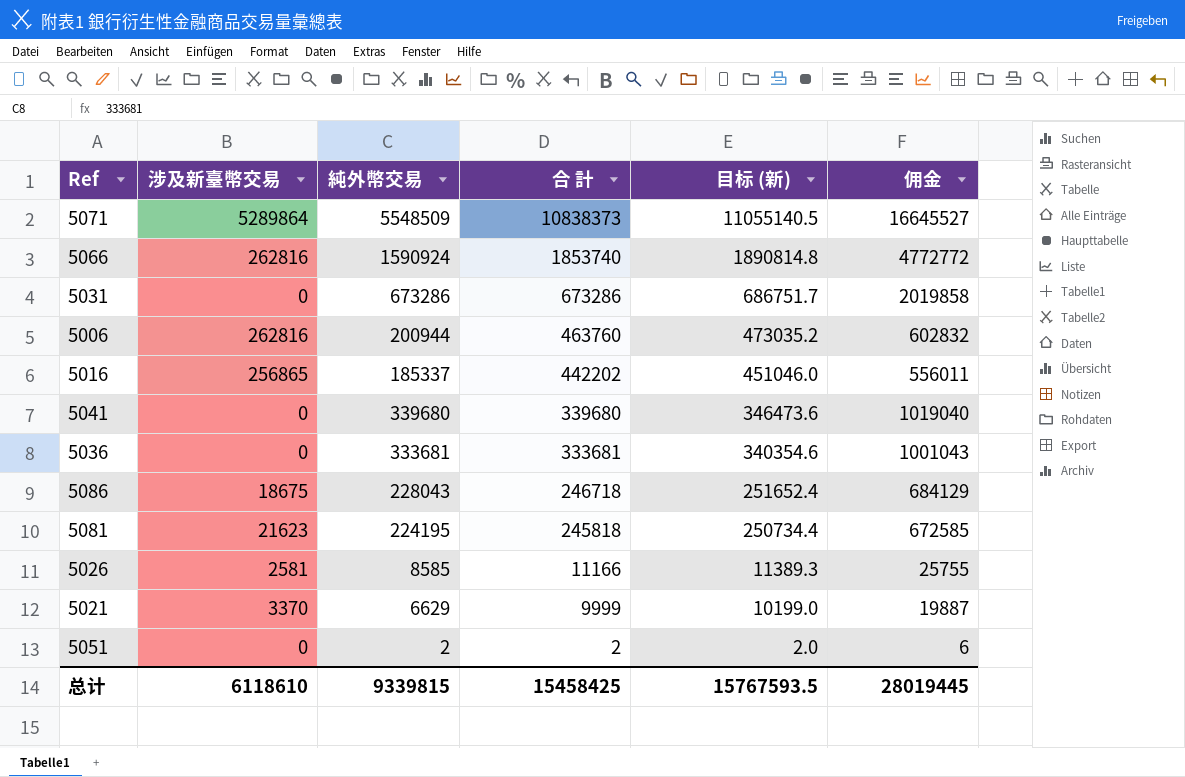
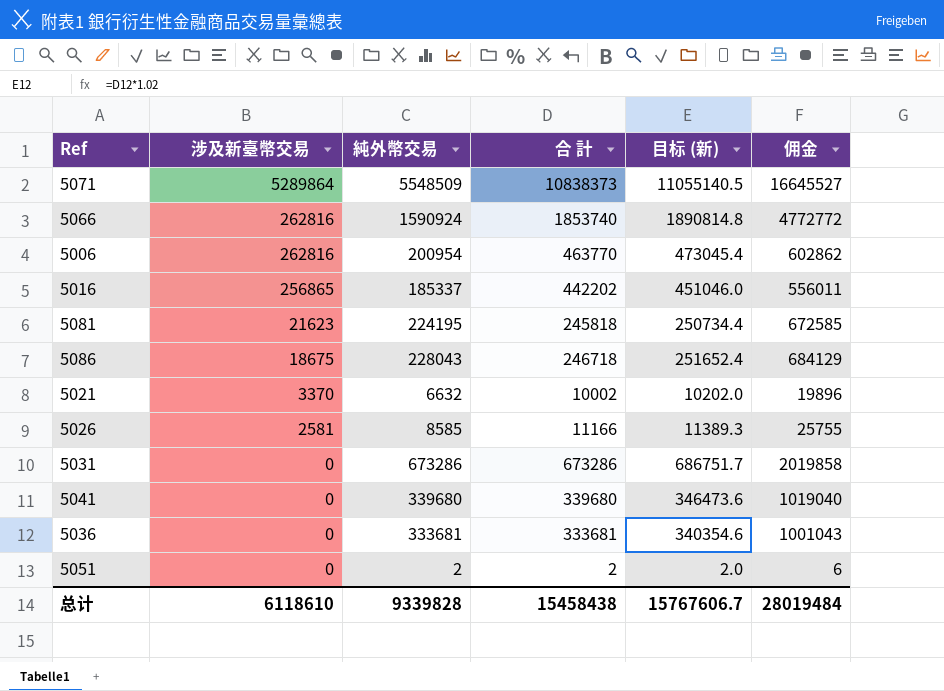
row order: 合 計 descending -> 涉及新臺幣交易 descending
5006 | 純外幣交易: 200944 -> 200954
5006 | 合 計: 463760 -> 463770
5006 | 目标 (新): 473035.2 -> 473045.4
5006 | 佣金: 602832 -> 602862
5021 | 純外幣交易: 6629 -> 6632
5021 | 合 計: 9999 -> 10002
5021 | 目标 (新): 10199.0 -> 10202.0
5021 | 佣金: 19887 -> 19896
总计 | 純外幣交易: 9339815 -> 9339828
总计 | 合 計: 15458425 -> 15458438
总计 | 目标 (新): 15767593.5 -> 15767606.7
总计 | 佣金: 28019445 -> 28019484

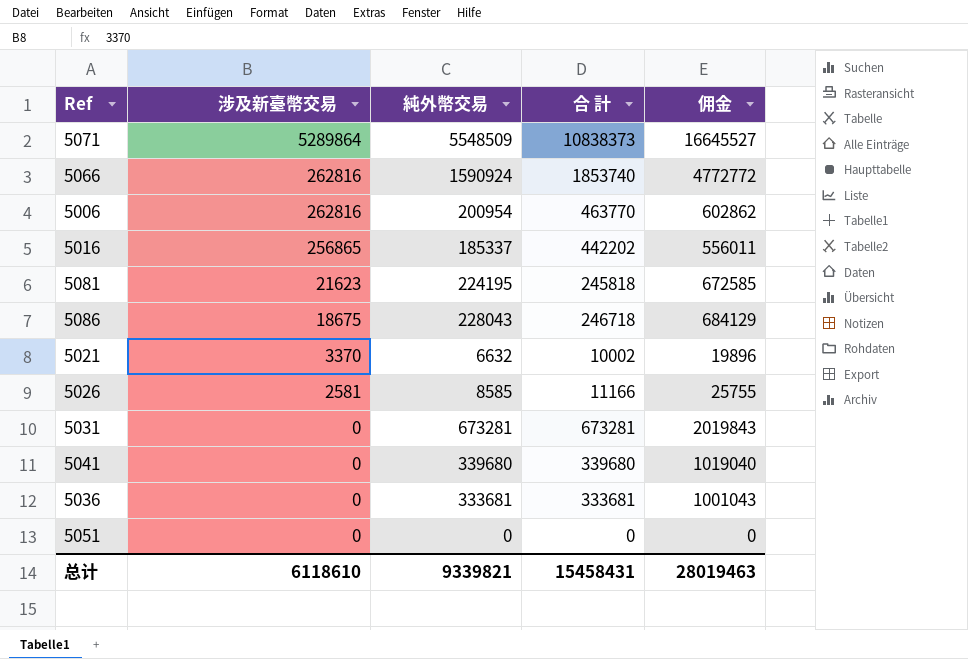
column 目标 (新) | formula: [合 計] * 1.02 -> none
5031 | 純外幣交易: 673286 -> 673281
5031 | 合 計: 673286 -> 673281
5031 | 佣金: 2019858 -> 2019843
5051 | 純外幣交易: 2 -> 0
5051 | 合 計: 2 -> 0
5051 | 佣金: 6 -> 0
总计 | 純外幣交易: 9339828 -> 9339821
总计 | 合 計: 15458438 -> 15458431
总计 | 佣金: 28019484 -> 28019463

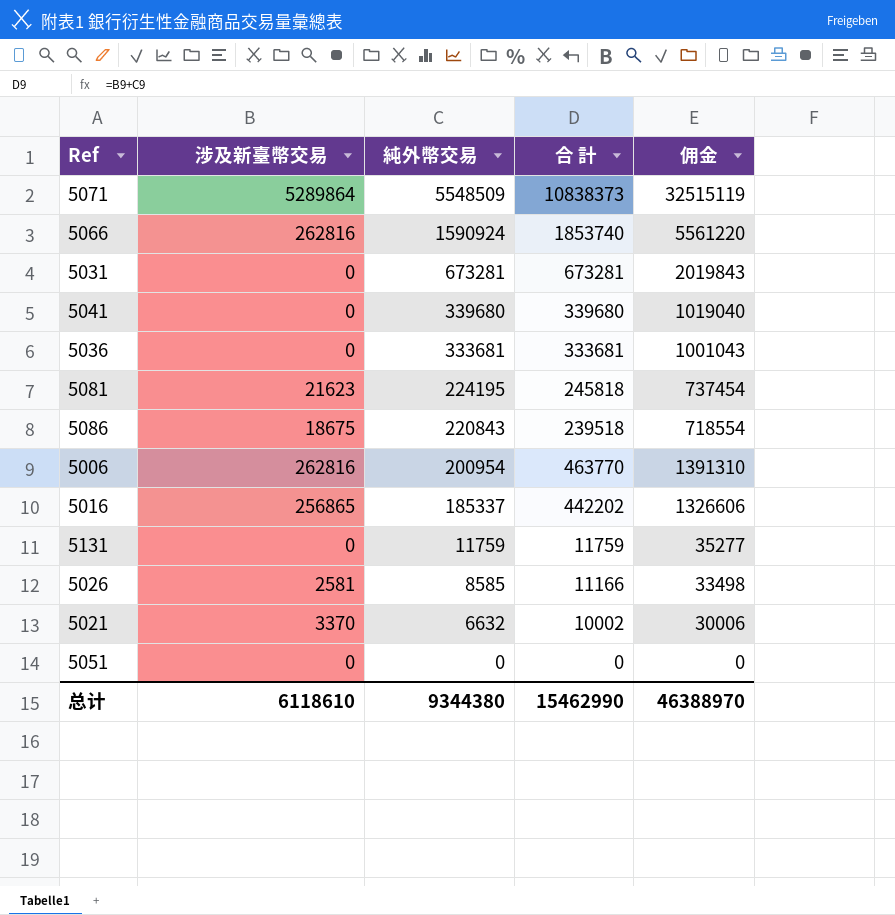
row order: 涉及新臺幣交易 descending -> 純外幣交易 descending
column 佣金 | formula: [純外幣交易] * 3 -> [合 計] * 3
5086 | 純外幣交易: 228043 -> 220843
5086 | 合 計: 246718 -> 239518
row 5131: none -> 0 | 11759 | 11759 | 35277
总计 | 純外幣交易: 9339821 -> 9344380
总计 | 合 計: 15458431 -> 15462990
总计 | 佣金: 28019463 -> 46388970

